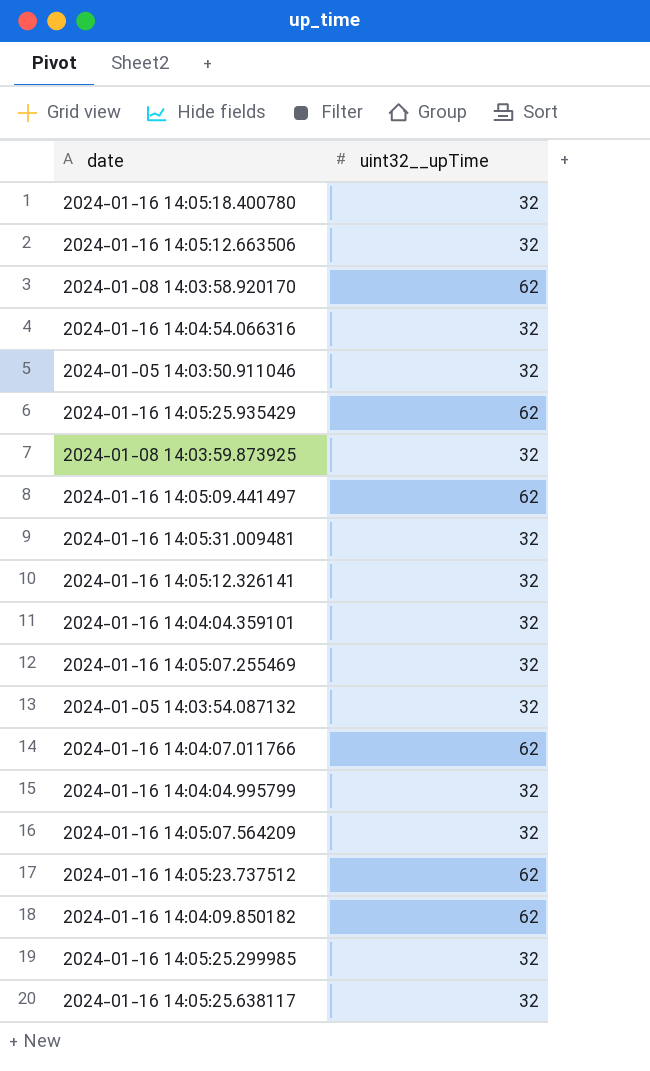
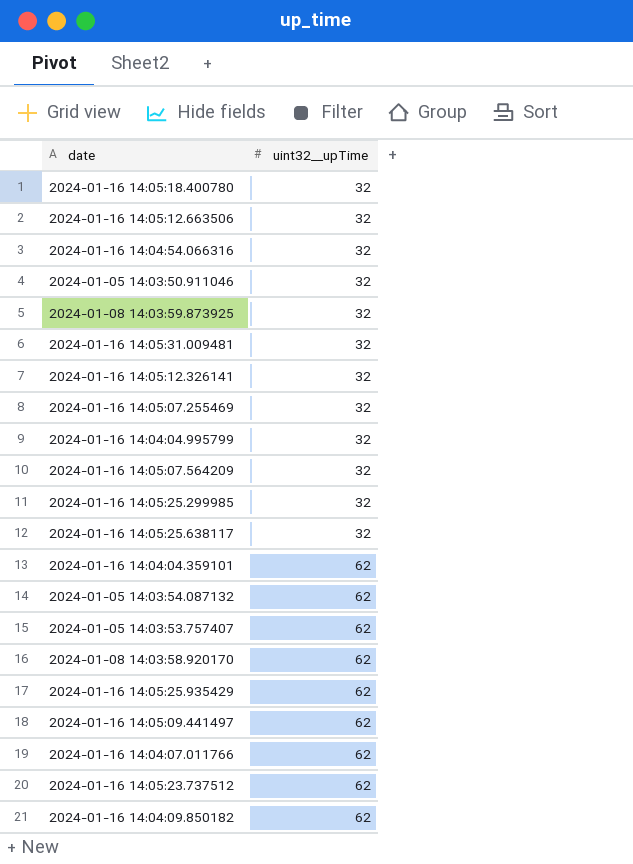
row order: none -> uint32__upTime ascending
2024-01-16 14:04:04.359101 | uint32__upTime: 32 -> 62
2024-01-05 14:03:54.087132 | uint32__upTime: 32 -> 62
row 2024-01-05 14:03:53.757407: none -> 62

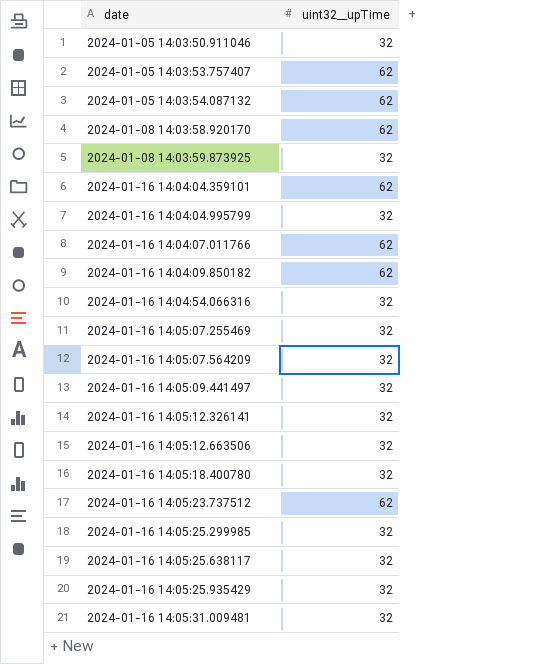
row order: uint32__upTime ascending -> date ascending
2024-01-16 14:05:09.441497 | uint32__upTime: 62 -> 32
2024-01-16 14:05:25.935429 | uint32__upTime: 62 -> 32

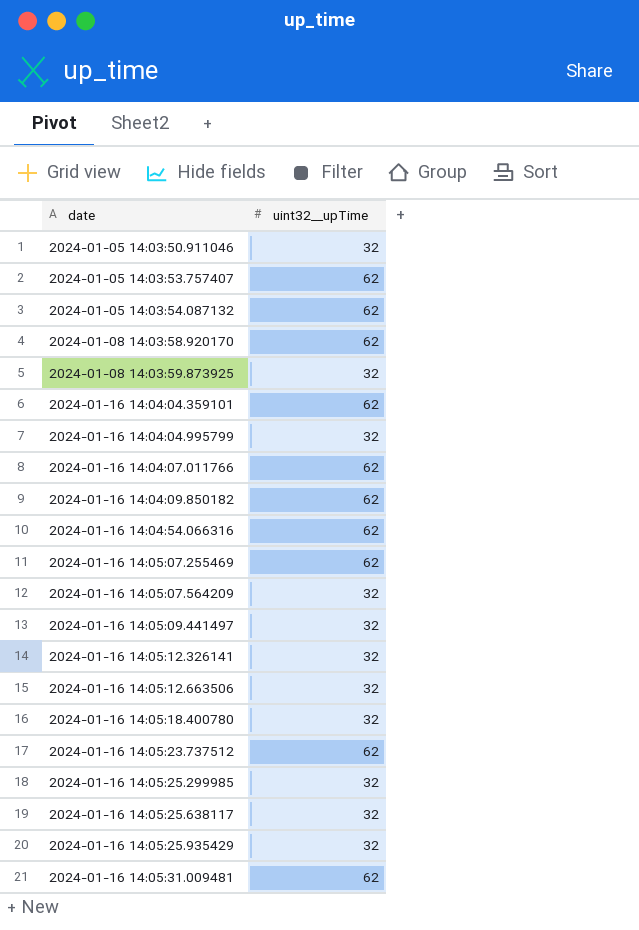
2024-01-16 14:04:54.066316 | uint32__upTime: 32 -> 62
2024-01-16 14:05:07.255469 | uint32__upTime: 32 -> 62
2024-01-16 14:05:31.009481 | uint32__upTime: 32 -> 62

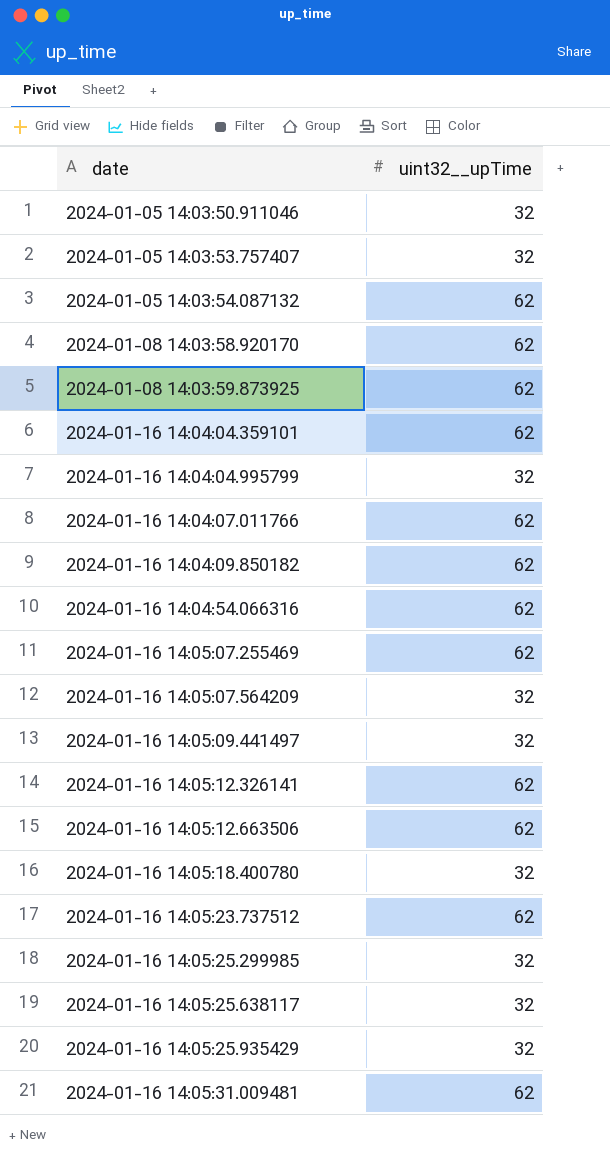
2024-01-05 14:03:53.757407 | uint32__upTime: 62 -> 32
2024-01-08 14:03:59.873925 | uint32__upTime: 32 -> 62
2024-01-16 14:05:12.326141 | uint32__upTime: 32 -> 62
2024-01-16 14:05:12.663506 | uint32__upTime: 32 -> 62

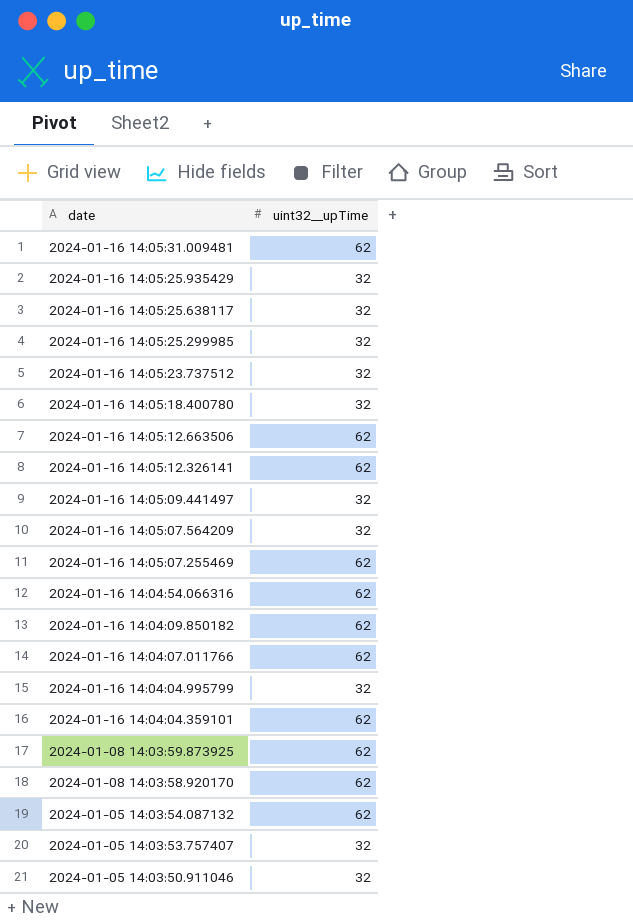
row order: date ascending -> date descending
2024-01-16 14:05:23.737512 | uint32__upTime: 62 -> 32

